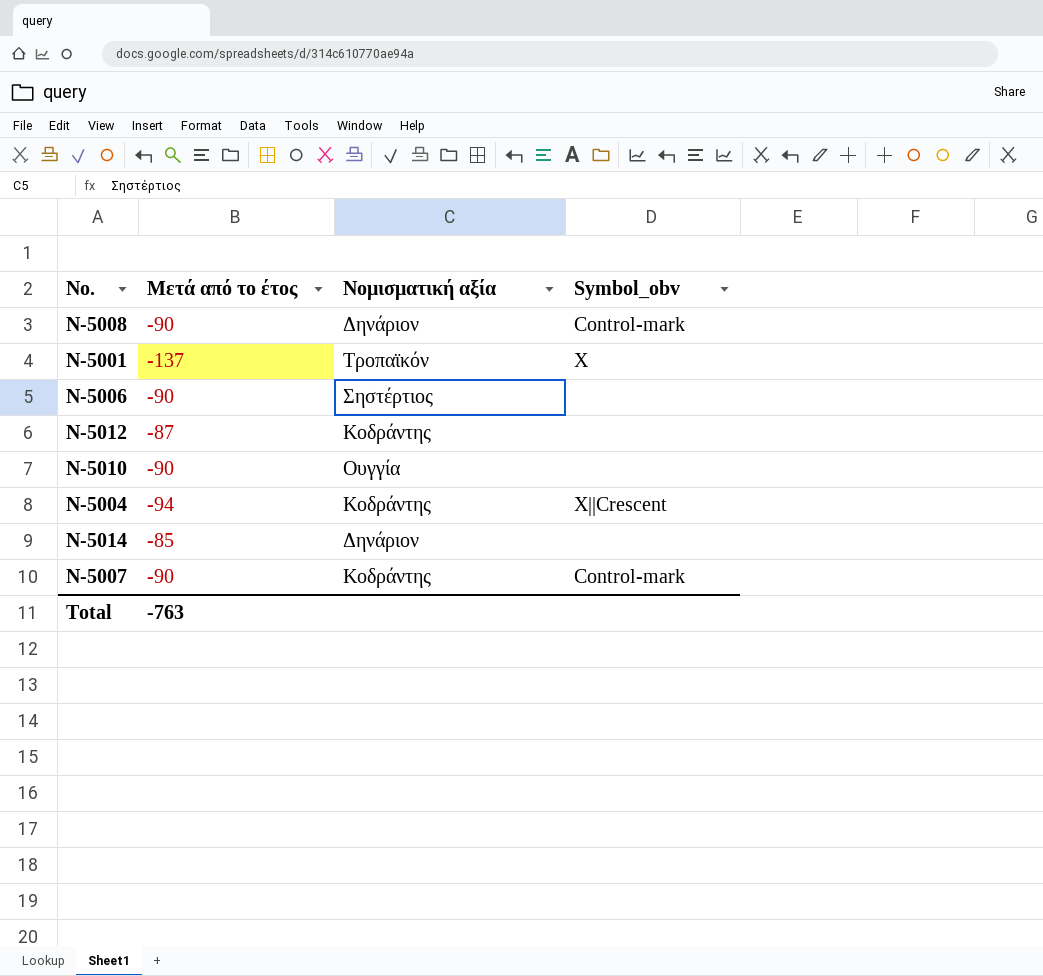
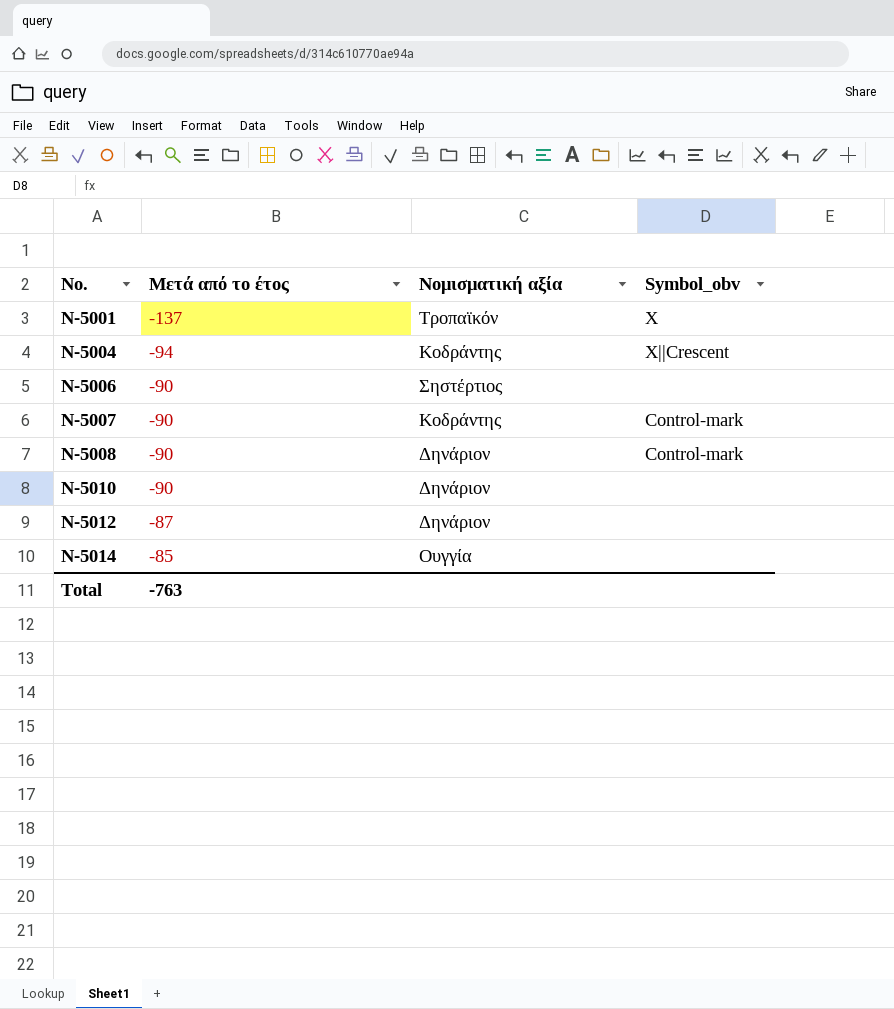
row order: none -> No. ascending
N-5010 | Νομισματική αξία: Ουγγία -> Δηνάριον
N-5012 | Νομισματική αξία: Κοδράντης -> Δηνάριον
N-5014 | Νομισματική αξία: Δηνάριον -> Ουγγία

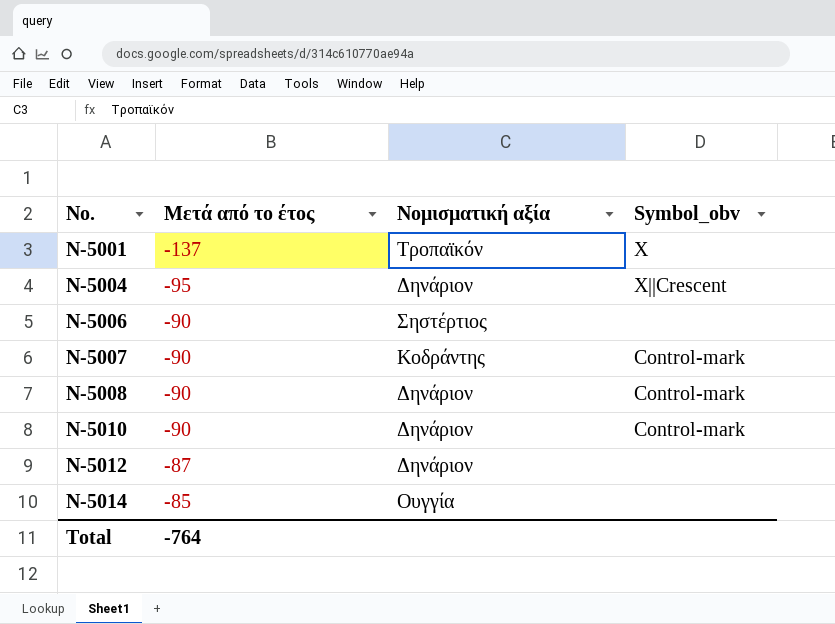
N-5004 | Μετά από το έτος: -94 -> -95
N-5004 | Νομισματική αξία: Κοδράντης -> Δηνάριον
N-5010 | Symbol_obv: none -> Control-mark
Total | Μετά από το έτος: -763 -> -764

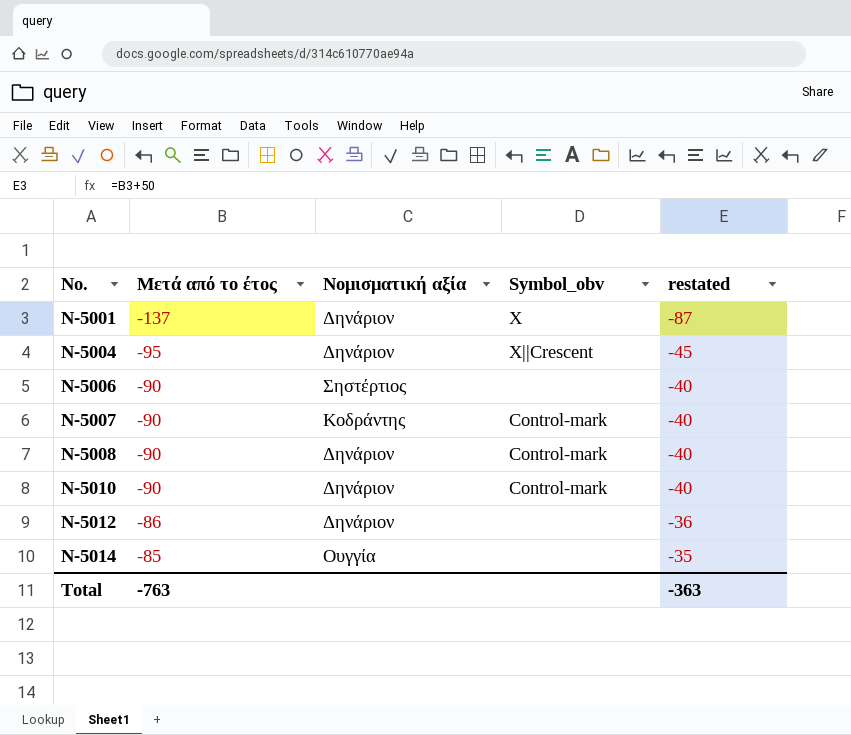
column restated | formula: none -> [Μετά από το έτος] + 50
N-5001 | Νομισματική αξία: Τροπαϊκόν -> Δηνάριον
N-5012 | Μετά από το έτος: -87 -> -86
Total | Μετά από το έτος: -764 -> -763

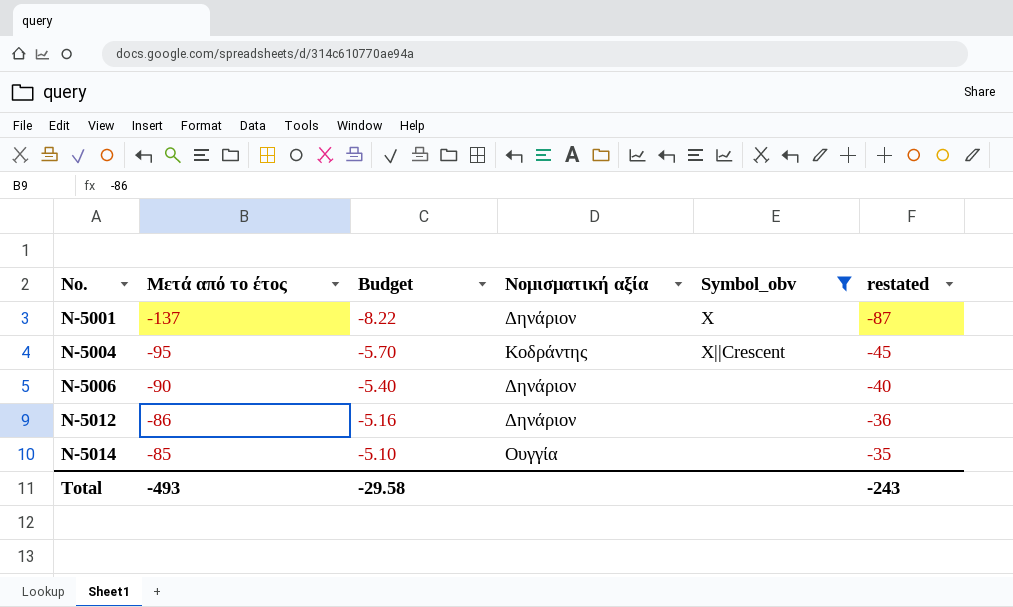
filter: none -> Symbol_obv != Control-mark
column Budget | formula: none -> [Μετά από το έτος] * 0.06
N-5004 | Νομισματική αξία: Δηνάριον -> Κοδράντης
N-5006 | Νομισματική αξία: Σηστέρτιος -> Δηνάριον
Total | Μετά από το έτος: -763 -> -493
Total | restated: -363 -> -243

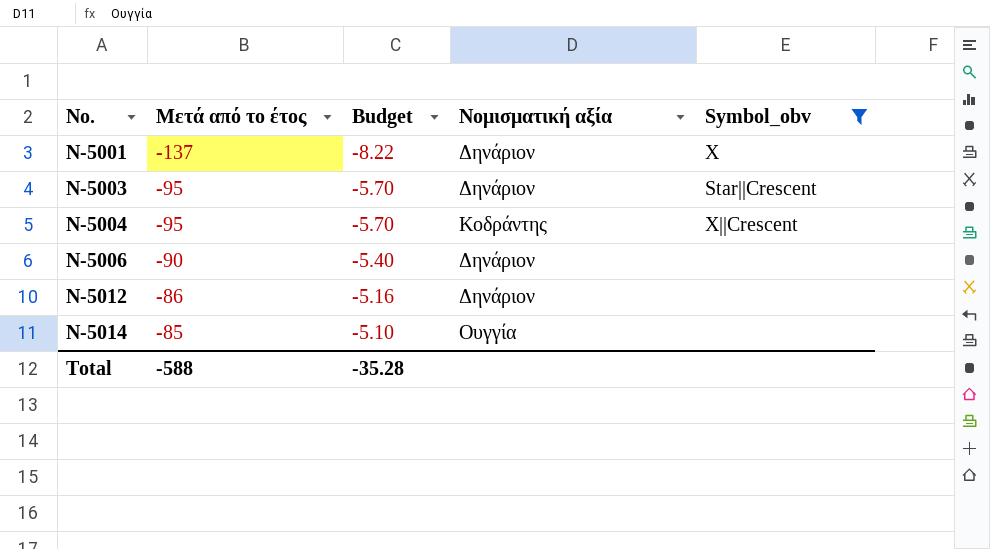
column restated | formula: [Μετά από το έτος] + 50 -> none
row N-5003: none -> -95 | -5.70 | Δηνάριον | Star||Crescent
Total | Μετά από το έτος: -493 -> -588
Total | Budget: -29.58 -> -35.28

